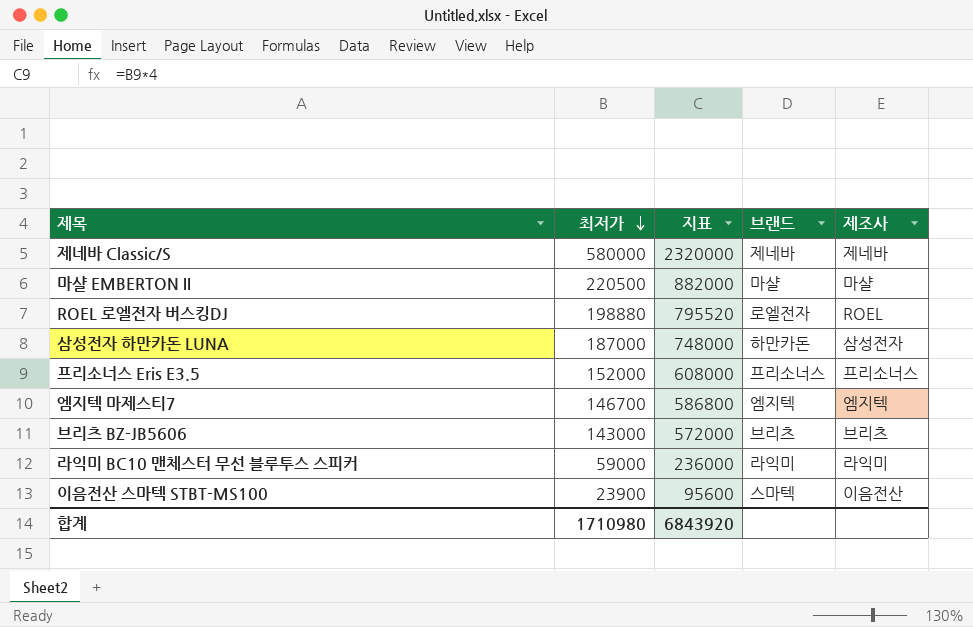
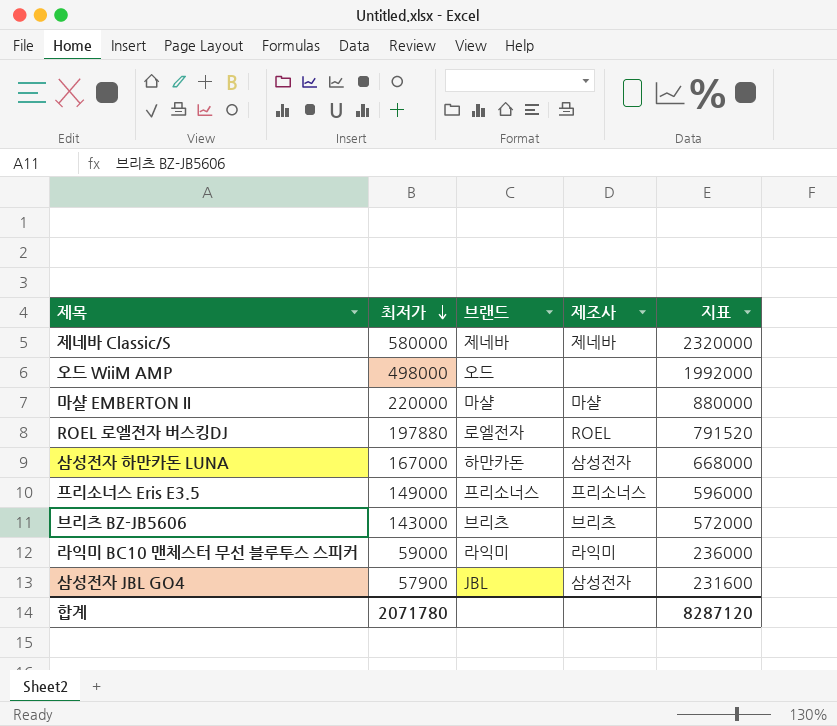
column 지표 | position: 3 -> 5
row 엠지텍 마제스티7: 146700 | 586800 | 엠지텍 | 엠지텍 -> none
row 이음전산 스마텍 STBT-MS100: 23900 | 95600 | 스마텍 | 이음전산 -> none
row 오드 WiiM AMP: none -> 498000 | 오드 | none | 1992000
마샬 EMBERTON II | 최저가: 220500 -> 220000
마샬 EMBERTON II | 지표: 882000 -> 880000
ROEL 로엘전자 버스킹DJ | 최저가: 198880 -> 197880
ROEL 로엘전자 버스킹DJ | 지표: 795520 -> 791520
삼성전자 하만카돈 LUNA | 최저가: 187000 -> 167000
삼성전자 하만카돈 LUNA | 지표: 748000 -> 668000
프리소너스 Eris E3.5 | 최저가: 152000 -> 149000
프리소너스 Eris E3.5 | 지표: 608000 -> 596000
row 삼성전자 JBL GO4: none -> 57900 | JBL | 삼성전자 | 231600
합계 | 최저가: 1710980 -> 2071780
합계 | 지표: 6843920 -> 8287120

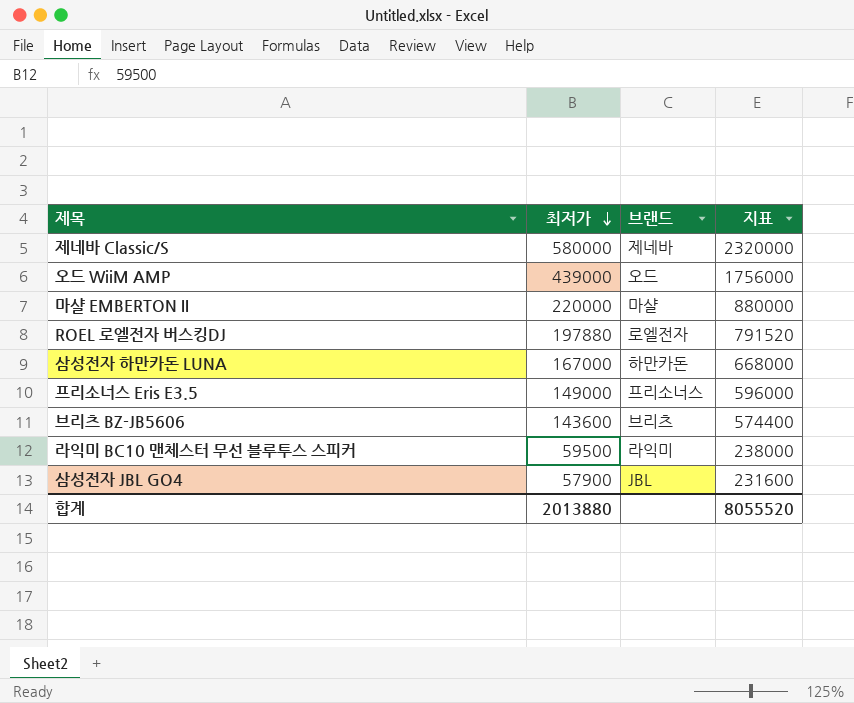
column 제조사 | position: 4 -> none
오드 WiiM AMP | 최저가: 498000 -> 439000
오드 WiiM AMP | 지표: 1992000 -> 1756000
브리츠 BZ-JB5606 | 최저가: 143000 -> 143600
브리츠 BZ-JB5606 | 지표: 572000 -> 574400
라익미 BC10 맨체스터 무선 블루투스 스피커 | 최저가: 59000 -> 59500
라익미 BC10 맨체스터 무선 블루투스 스피커 | 지표: 236000 -> 238000
합계 | 최저가: 2071780 -> 2013880
합계 | 지표: 8287120 -> 8055520

